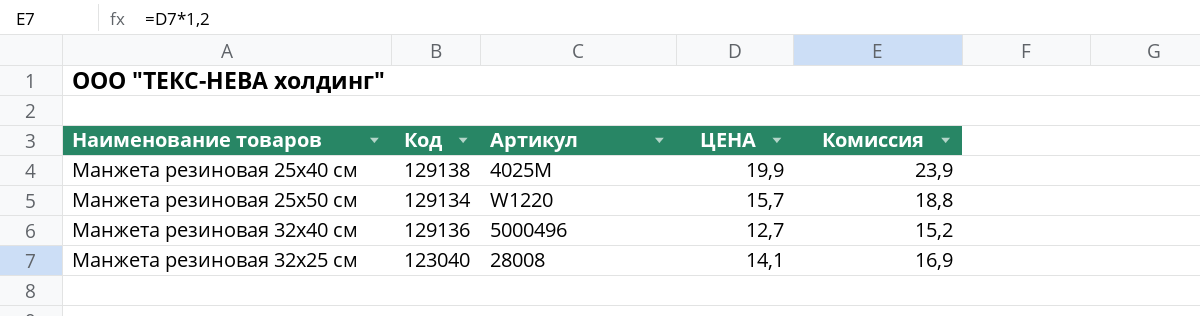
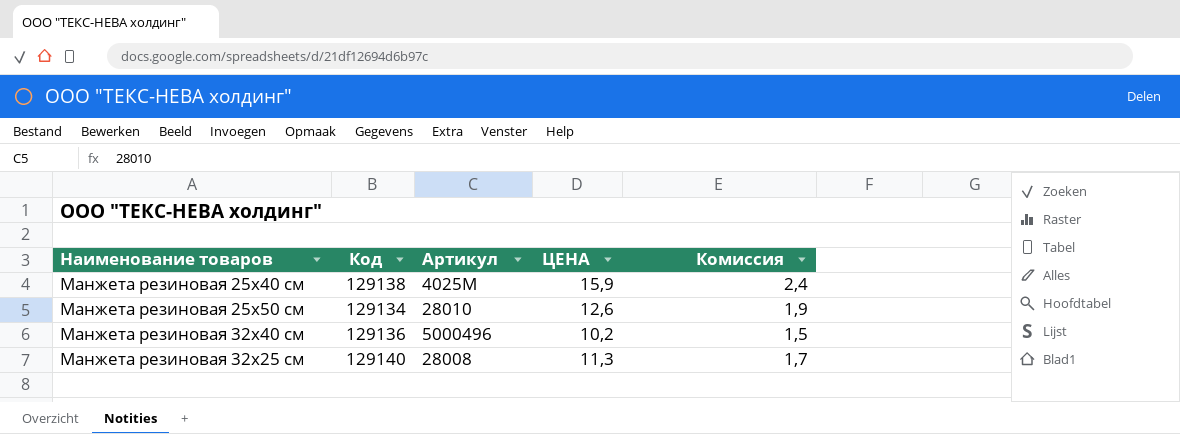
column Комиссия | formula: [ЦЕНА] * 1,2 -> [ЦЕНА] * 0,15
Манжета резиновая 25х40 см | ЦЕНА: 19,9 -> 15,9
Манжета резиновая 25х50 см | Артикул: W1220 -> 28010
Манжета резиновая 25х50 см | ЦЕНА: 15,7 -> 12,6
Манжета резиновая 32х40 см | ЦЕНА: 12,7 -> 10,2
Манжета резиновая 32х25 см | Код: 123040 -> 129140
Манжета резиновая 32х25 см | ЦЕНА: 14,1 -> 11,3

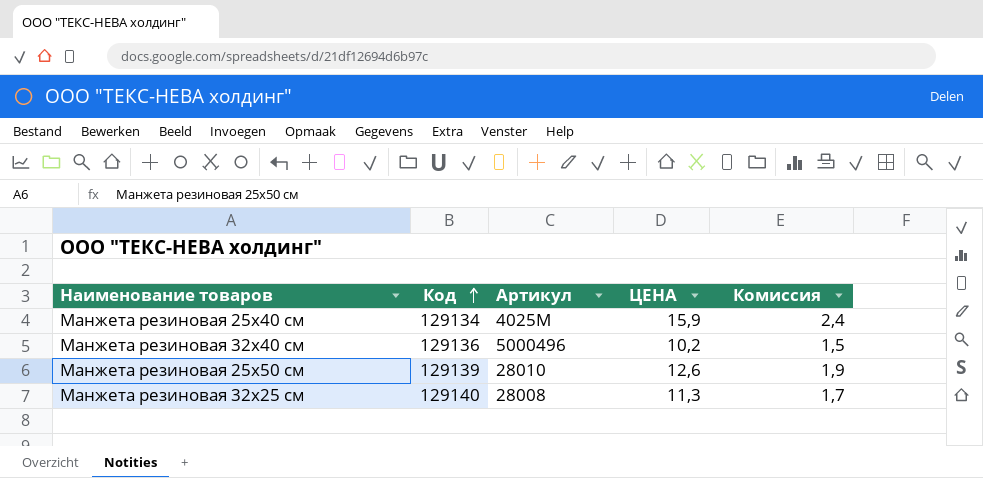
row order: none -> Код ascending
Манжета резиновая 25х40 см | Код: 129138 -> 129134
Манжета резиновая 25х50 см | Код: 129134 -> 129139

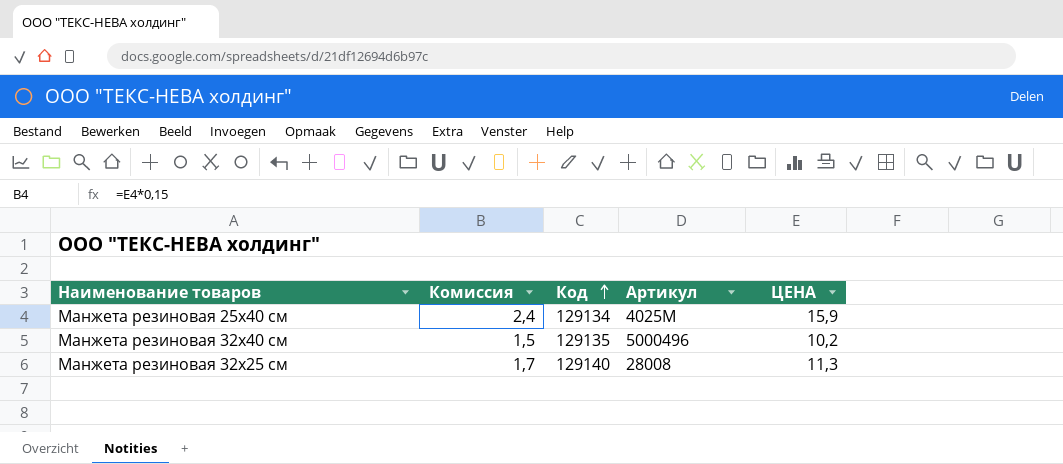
column Комиссия | position: 5 -> 2
row Манжета резиновая 25х50 см: 129139 | 28010 | 12,6 | 1,9 -> none
Манжета резиновая 32х40 см | Код: 129136 -> 129135

